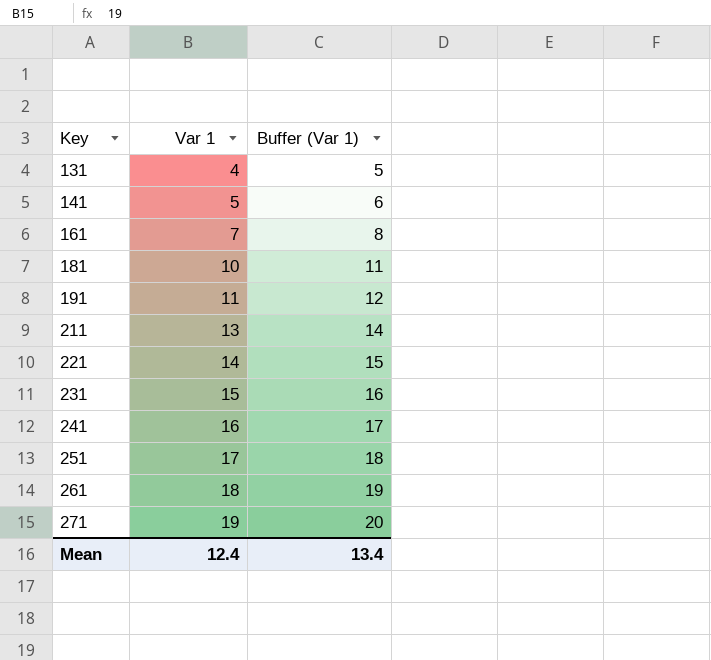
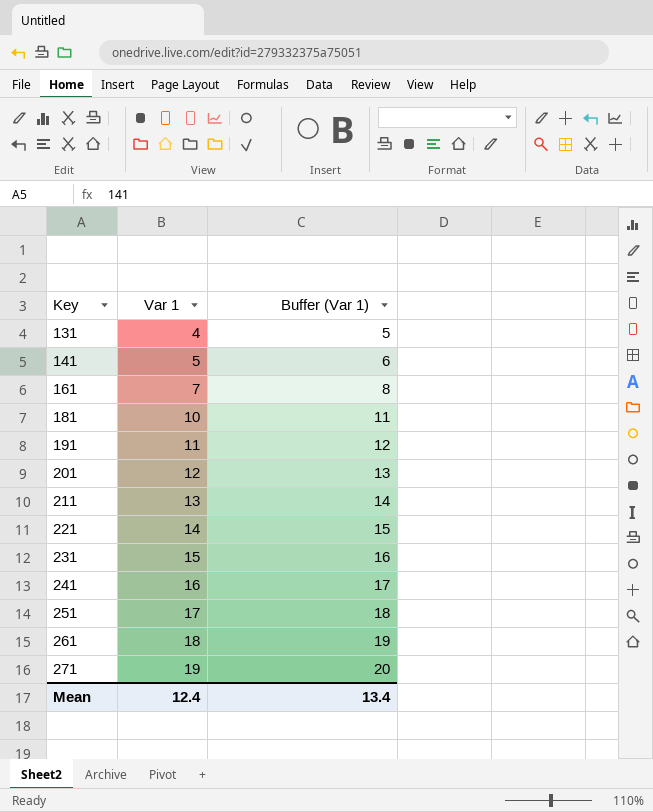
row 201: none -> 12 | 13

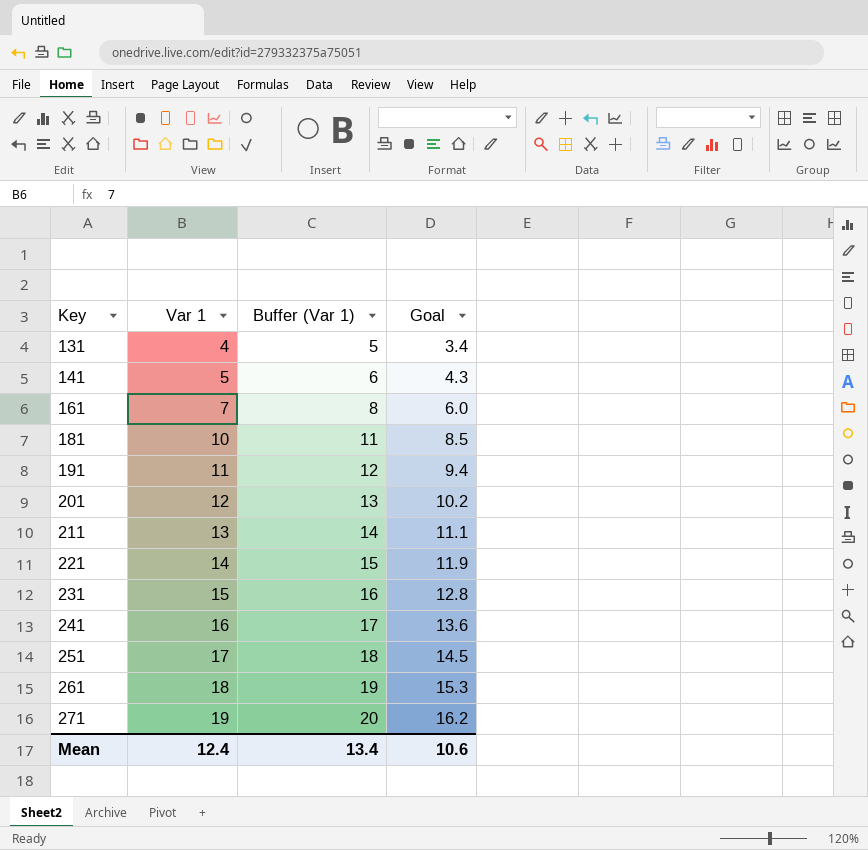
column Goal | formula: none -> [Var 1] * 0.85

